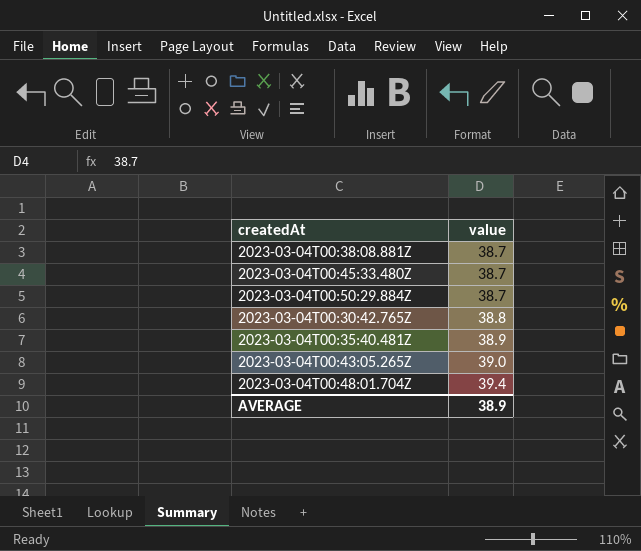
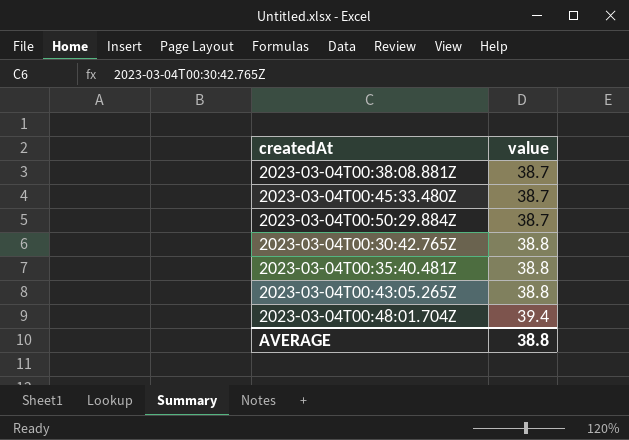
2023-03-04T00:35:40.481Z | value: 38.9 -> 38.8
2023-03-04T00:43:05.265Z | value: 39.0 -> 38.8
AVERAGE | value: 38.9 -> 38.8

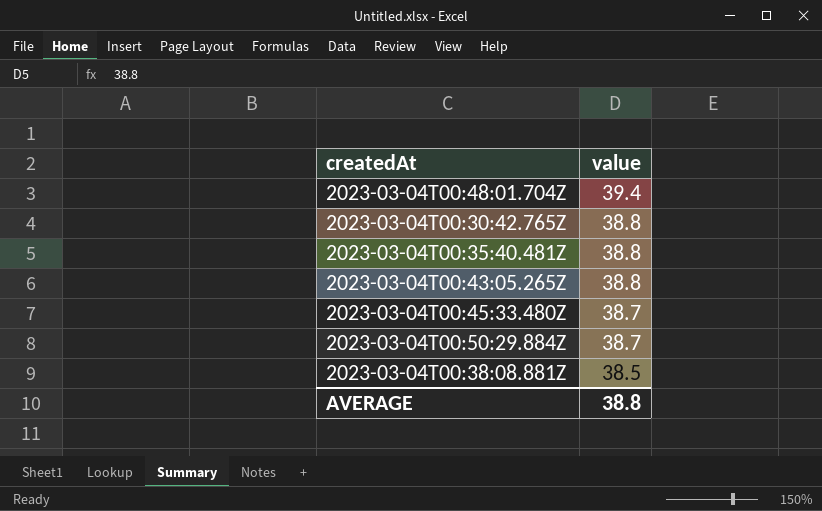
row order: value ascending -> value descending
2023-03-04T00:38:08.881Z | value: 38.7 -> 38.5

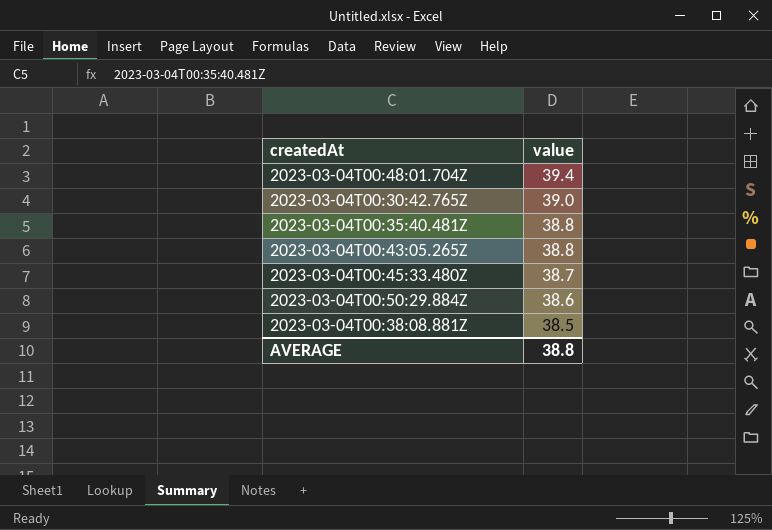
2023-03-04T00:30:42.765Z | value: 38.8 -> 39.0
2023-03-04T00:50:29.884Z | value: 38.7 -> 38.6

